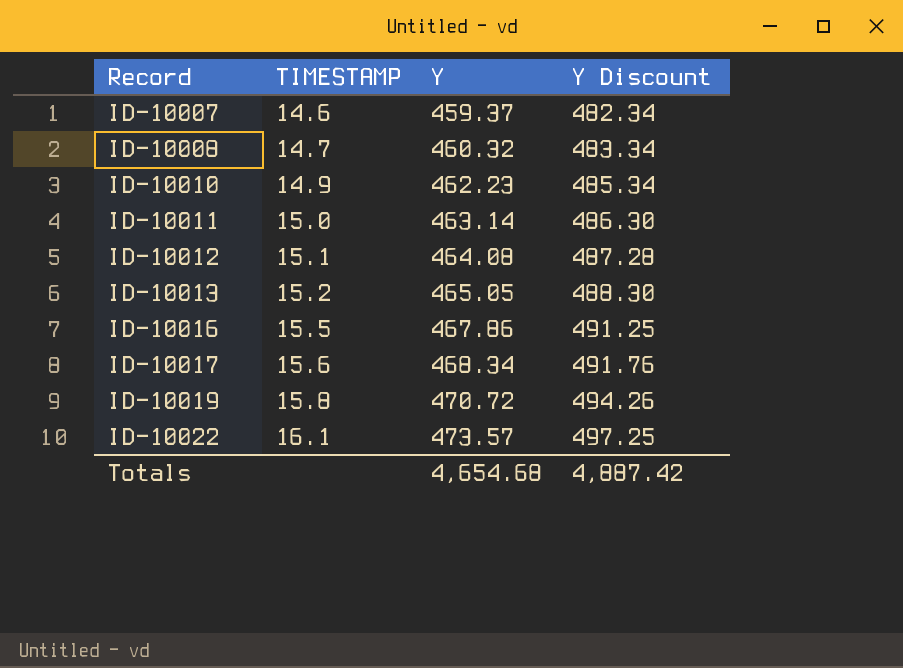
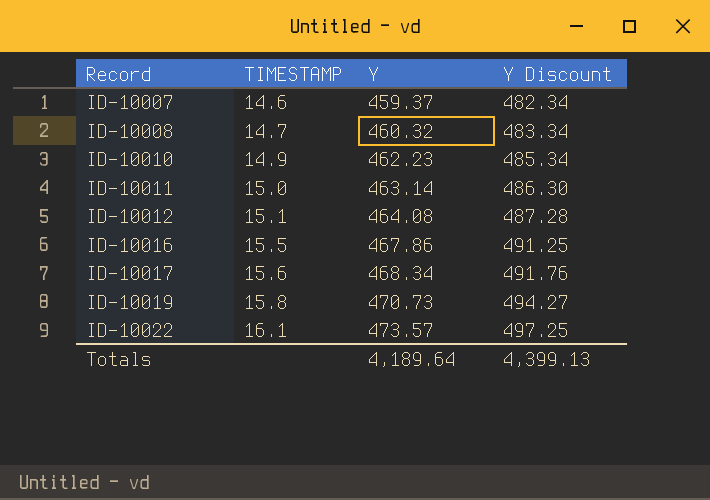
row ID-10013: 15.2 | 465.05 | 488.30 -> none
ID-10019 | Y: 470.72 -> 470.73
ID-10019 | Y Discount: 494.26 -> 494.27
Totals | Y: 4,654.68 -> 4,189.64
Totals | Y Discount: 4,887.42 -> 4,399.13

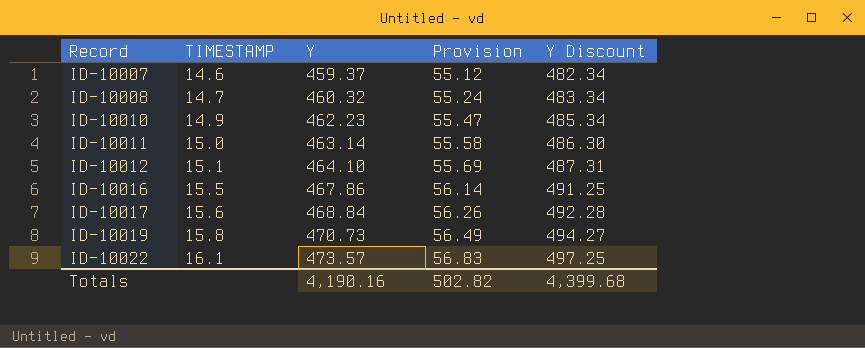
column Provision | formula: none -> [Y] * 0.12
ID-10012 | Y: 464.08 -> 464.10
ID-10012 | Y Discount: 487.28 -> 487.31
ID-10017 | Y: 468.34 -> 468.84
ID-10017 | Y Discount: 491.76 -> 492.28
Totals | Y: 4,189.64 -> 4,190.16
Totals | Y Discount: 4,399.13 -> 4,399.68

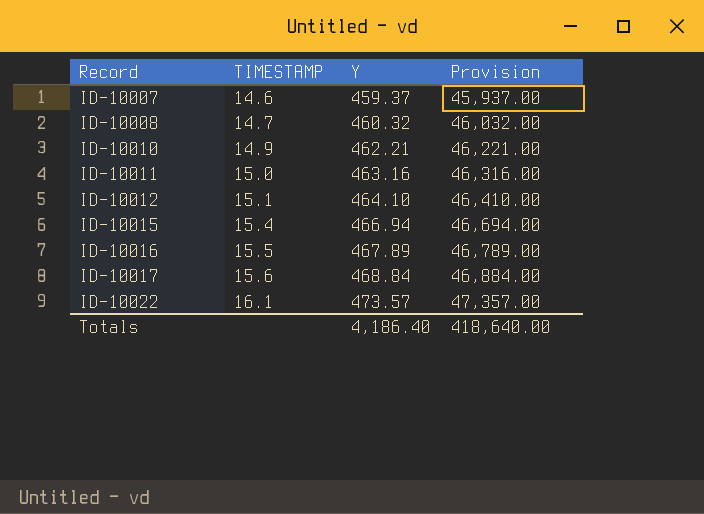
column Y Discount | formula: [Y] * 1.05 -> none
column Provision | formula: [Y] * 0.12 -> [Y] * 100
row ID-10019: 15.8 | 470.73 | 56.49 | 494.27 -> none
ID-10010 | Y: 462.23 -> 462.21
ID-10011 | Y: 463.14 -> 463.16
row ID-10015: none -> 15.4 | 466.94 | 46,694.00
ID-10016 | Y: 467.86 -> 467.89
Totals | Y: 4,190.16 -> 4,186.40
Totals | Provision: 502.82 -> 418,640.00

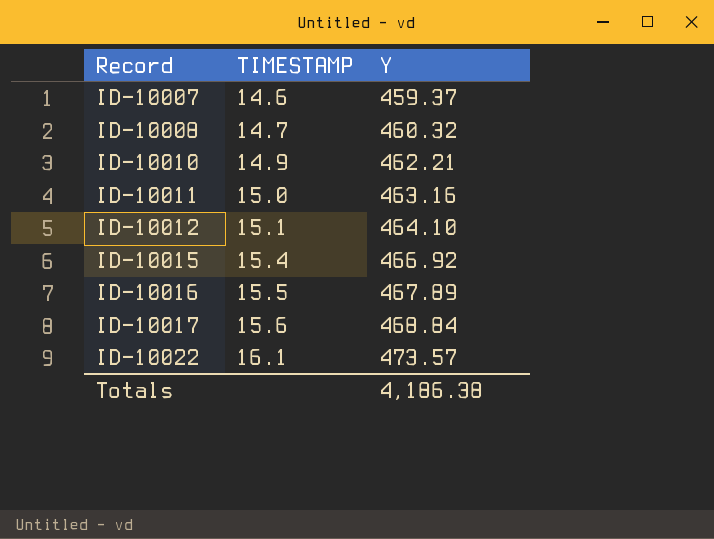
column Provision | formula: [Y] * 100 -> none
ID-10015 | Y: 466.94 -> 466.92
Totals | Y: 4,186.40 -> 4,186.38

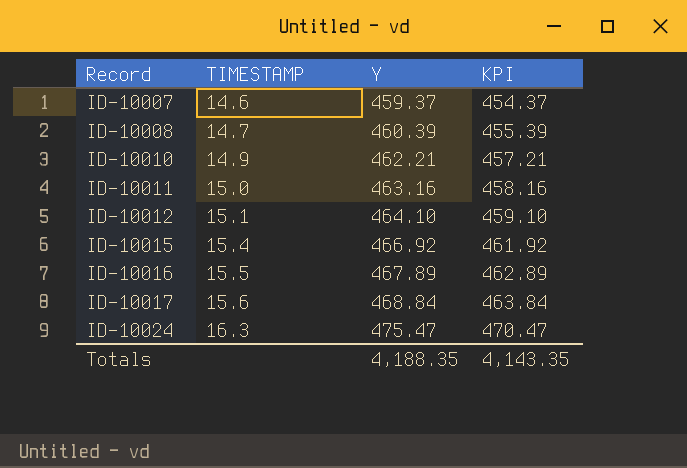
column KPI | formula: none -> [Y] - 5
row ID-10022: 16.1 | 473.57 -> none
ID-10008 | Y: 460.32 -> 460.39
row ID-10024: none -> 16.3 | 475.47 | 470.47
Totals | Y: 4,186.38 -> 4,188.35

